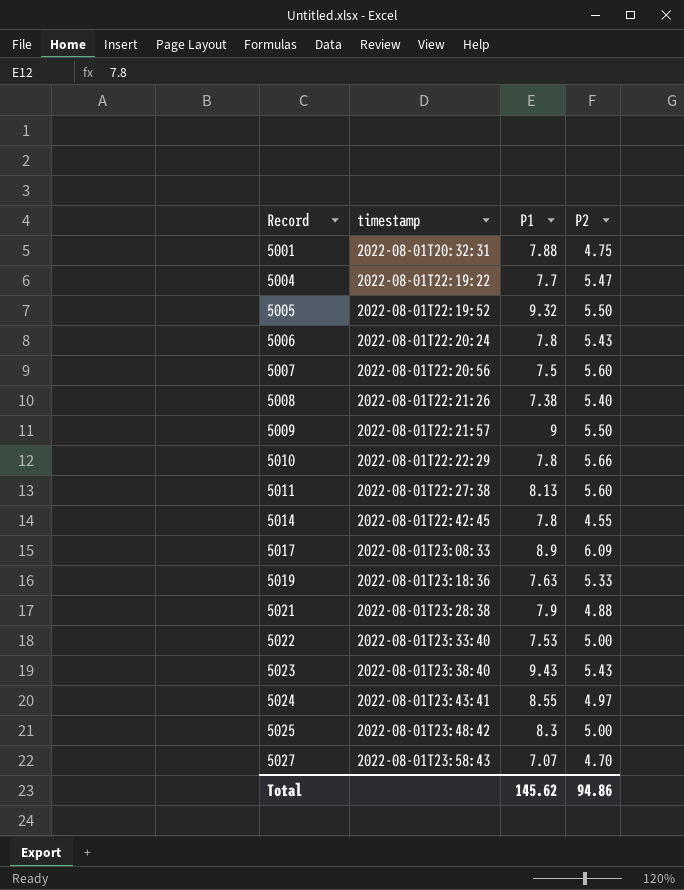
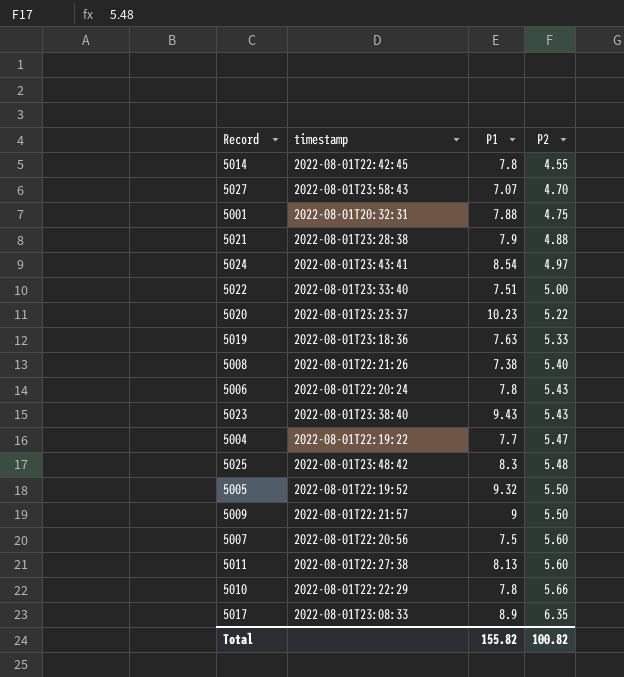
row order: Record ascending -> P2 ascending
5024 | P1: 8.55 -> 8.54
5022 | P1: 7.53 -> 7.51
row 5020: none -> 2022-08-01T23:23:37 | 10.23 | 5.22
5025 | P2: 5.00 -> 5.48
5017 | P2: 6.09 -> 6.35
Total | P1: 145.62 -> 155.82
Total | P2: 94.86 -> 100.82

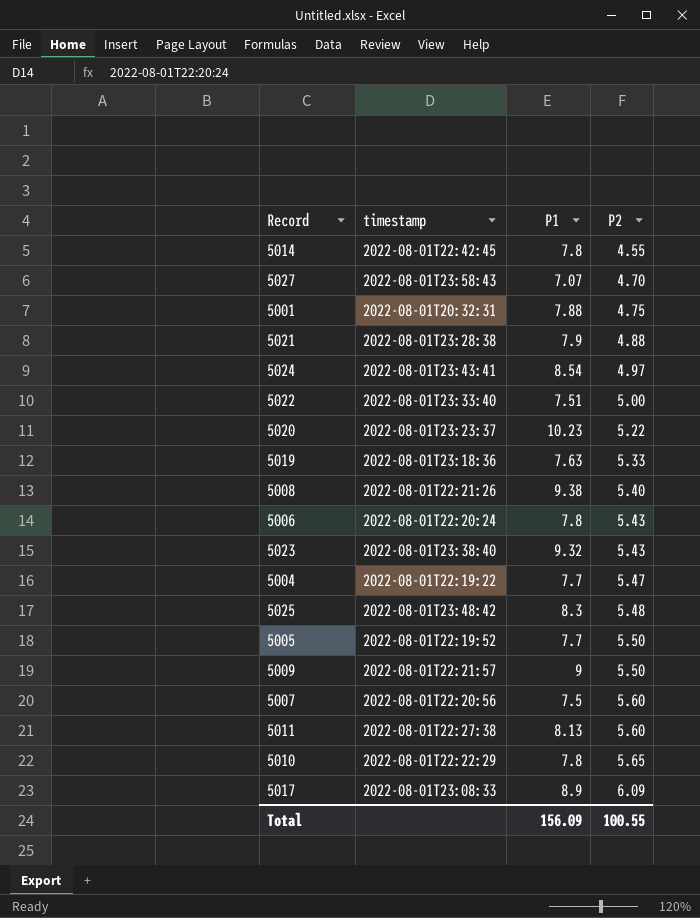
5008 | P1: 7.38 -> 9.38
5023 | P1: 9.43 -> 9.32
5005 | P1: 9.32 -> 7.7
5010 | P2: 5.66 -> 5.65
5017 | P2: 6.35 -> 6.09
Total | P1: 155.82 -> 156.09
Total | P2: 100.82 -> 100.55

